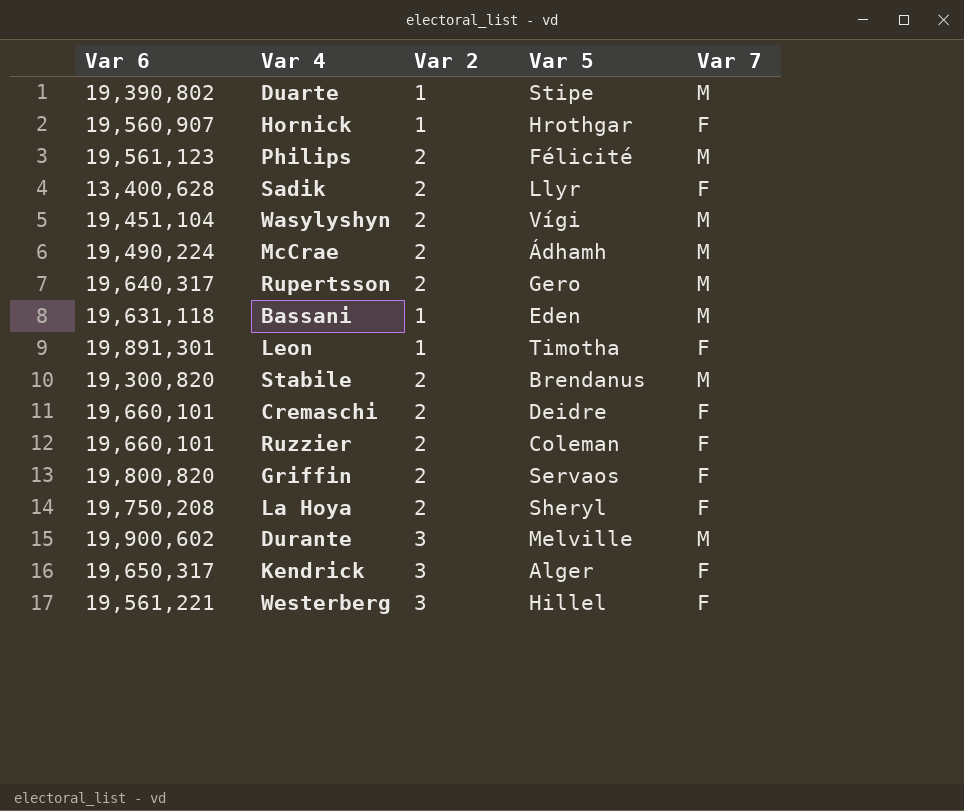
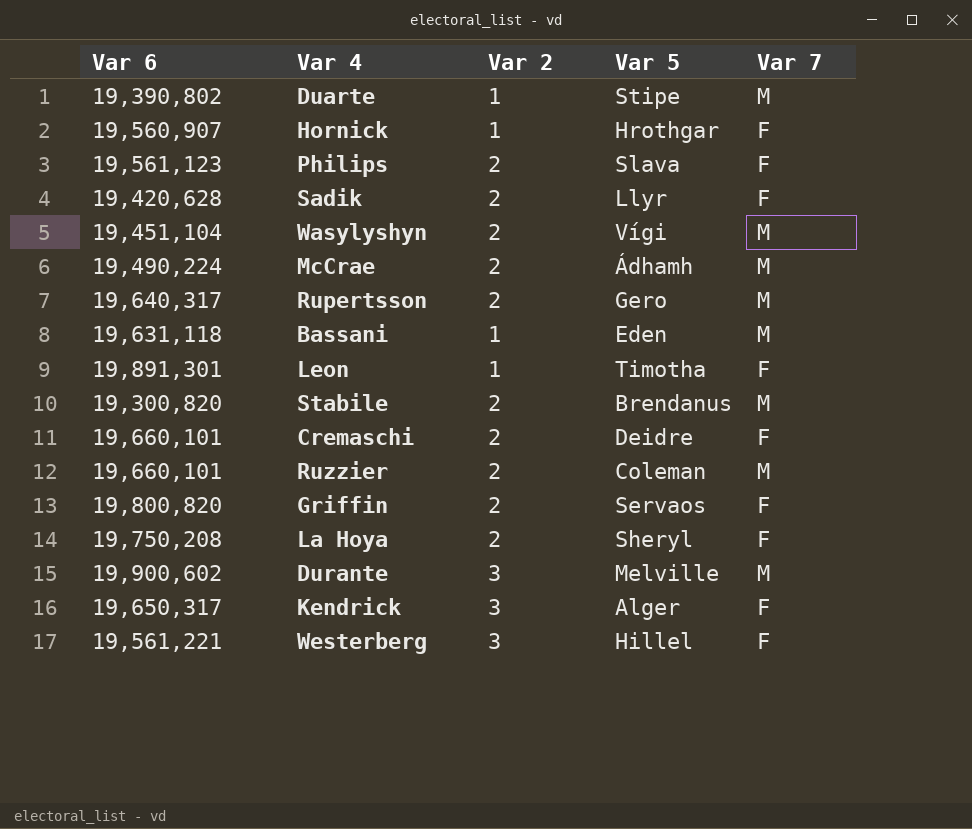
Philips | Var 5: Félicité -> Slava
Philips | Var 7: M -> F
Sadik | Var 6: 13,400,628 -> 19,420,628
Ruzzier | Var 7: F -> M

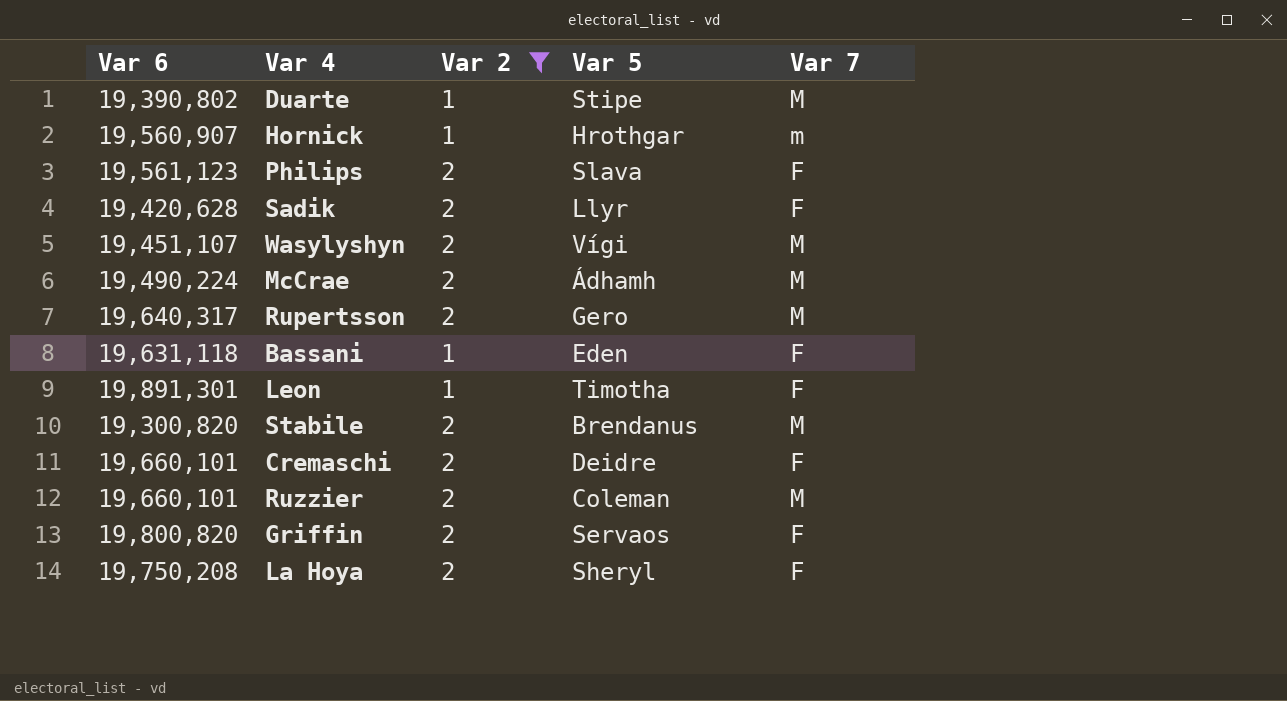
filter: none -> Var 2 != 3
Hornick | Var 7: F -> m
Wasylyshyn | Var 6: 19,451,104 -> 19,451,107
Bassani | Var 7: M -> F

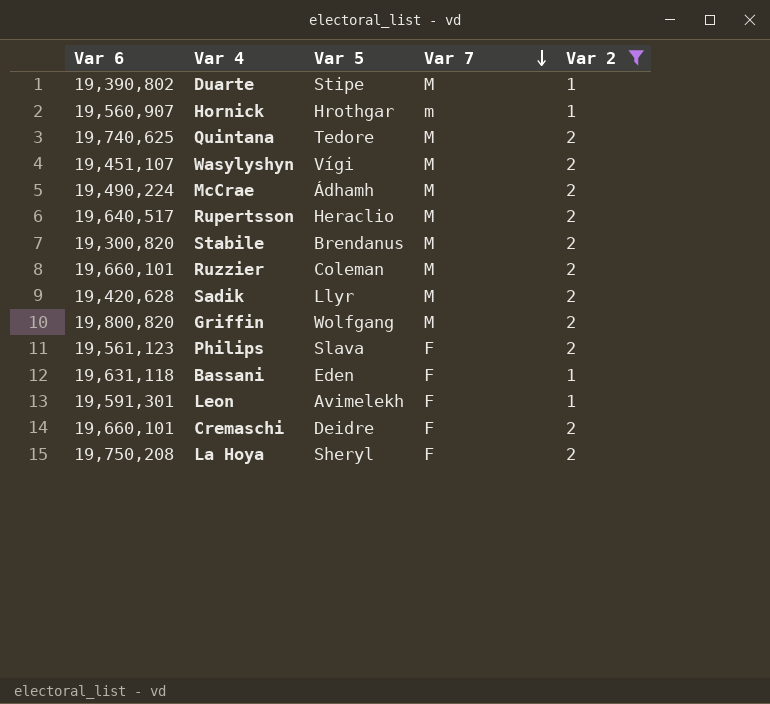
row order: none -> Var 7 descending
column Var 2 | position: 3 -> 5
row Quintana: none -> 19,740,625 | Tedore | M | 2
Rupertsson | Var 6: 19,640,317 -> 19,640,517
Rupertsson | Var 5: Gero -> Heraclio
Sadik | Var 7: F -> M
Griffin | Var 5: Servaos -> Wolfgang
Griffin | Var 7: F -> M
Leon | Var 6: 19,891,301 -> 19,591,301
Leon | Var 5: Timotha -> Avimelekh

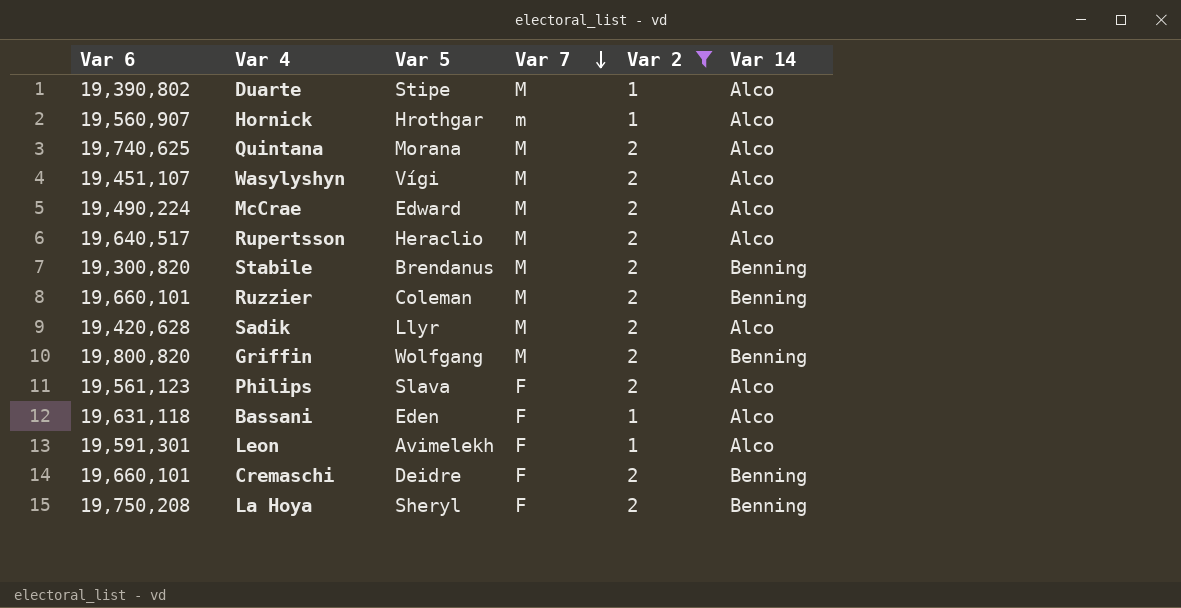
column Var 14 | position: none -> 6
Quintana | Var 5: Tedore -> Morana
McCrae | Var 5: Ádhamh -> Edward

